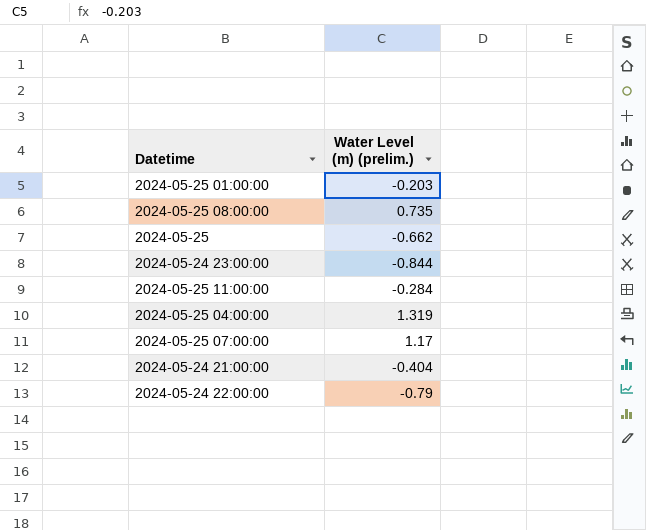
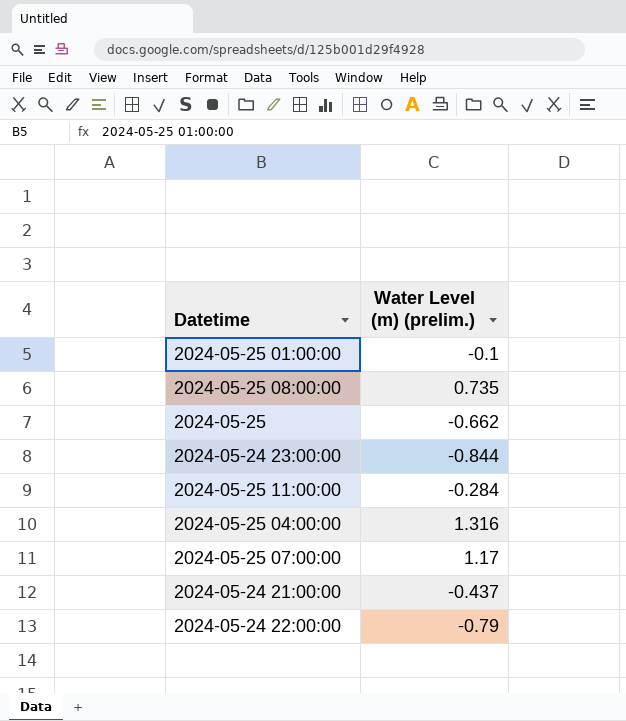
2024-05-25 01:00:00 | Water Level (m) (prelim.): -0.203 -> -0.1
2024-05-25 04:00:00 | Water Level (m) (prelim.): 1.319 -> 1.316
2024-05-24 21:00:00 | Water Level (m) (prelim.): -0.404 -> -0.437

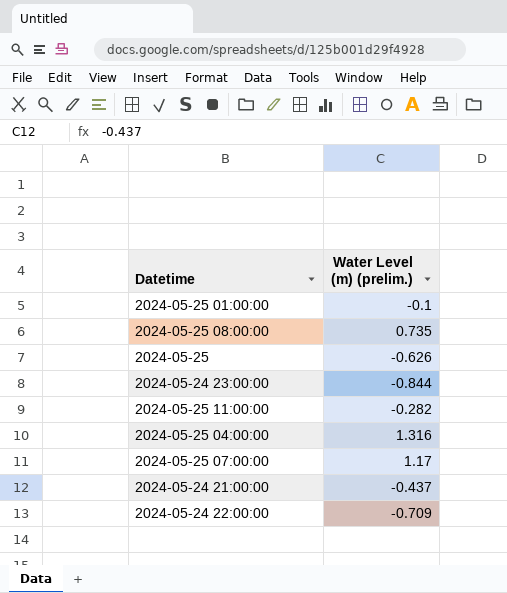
2024-05-25 | Water Level (m) (prelim.): -0.662 -> -0.626
2024-05-25 11:00:00 | Water Level (m) (prelim.): -0.284 -> -0.282
2024-05-24 22:00:00 | Water Level (m) (prelim.): -0.79 -> -0.709

